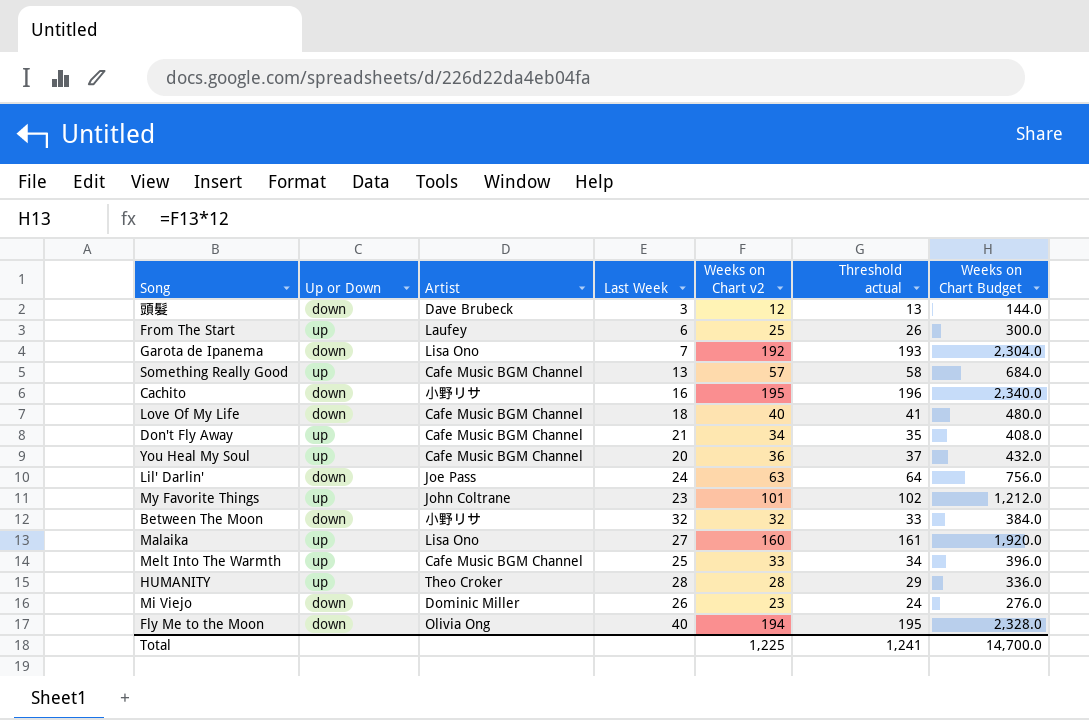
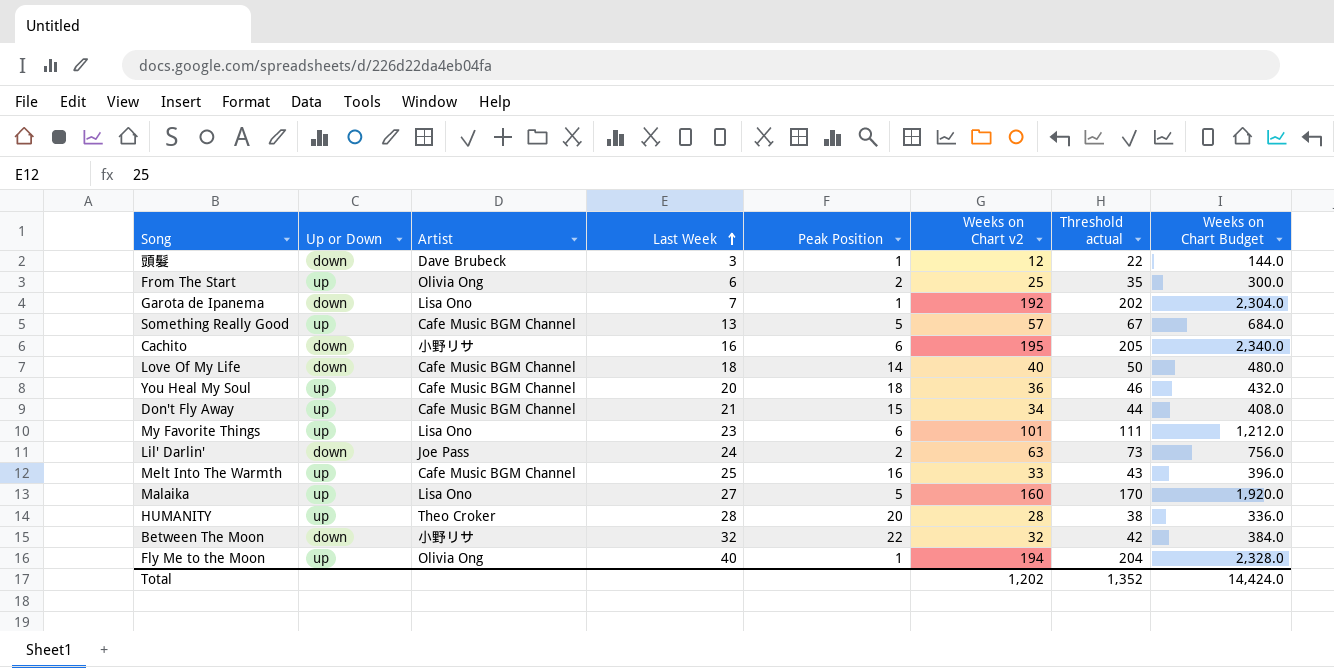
row order: none -> Last Week ascending
column Peak Position | position: none -> 5
column Threshold actual | formula: [Weeks on Chart v2] + 1 -> [Weeks on Chart v2] + 10
row Mi Viejo: down | Dominic Miller | 26 | 23 | 24 | 276.0 -> none
From The Start | Artist: Laufey -> Olivia Ong
My Favorite Things | Artist: John Coltrane -> Lisa Ono
Fly Me to the Moon | Up or Down: down -> up
Total | Weeks on Chart v2: 1,225 -> 1,202
Total | Threshold actual: 1,241 -> 1,352
Total | Weeks on Chart Budget: 14,700.0 -> 14,424.0

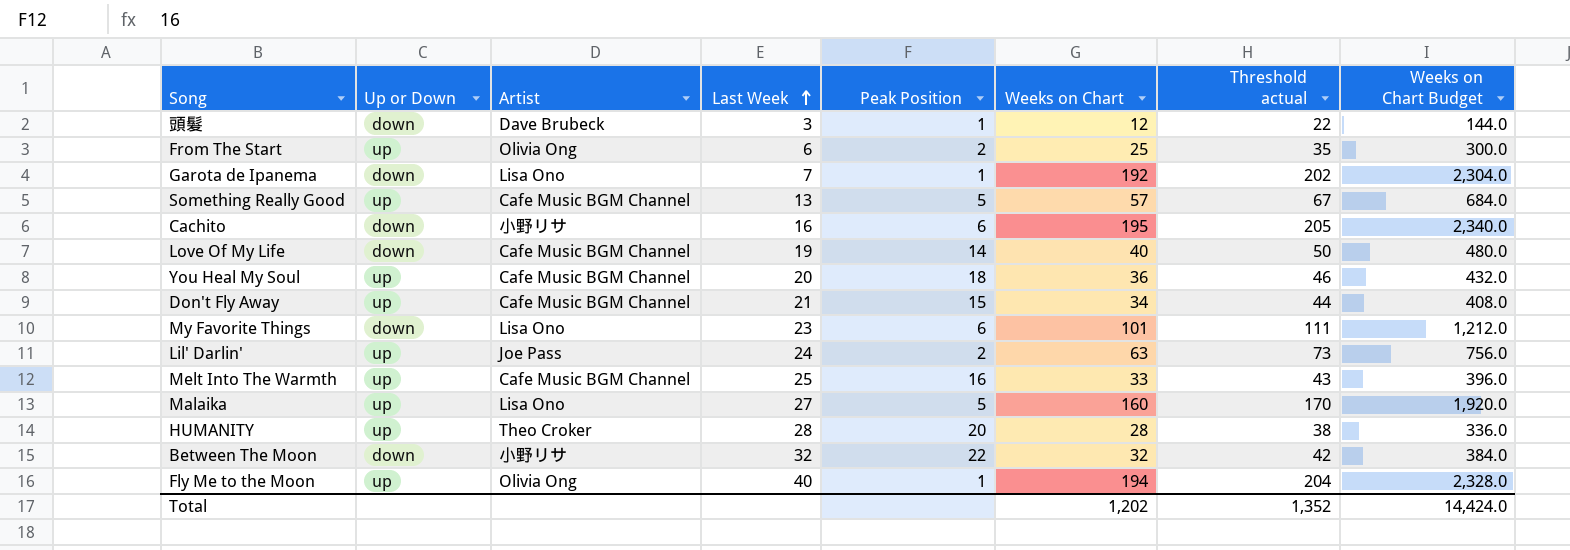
column name: Weeks on Chart v2 -> Weeks on Chart
Love Of My Life | Last Week: 18 -> 19
My Favorite Things | Up or Down: up -> down
Lil' Darlin' | Up or Down: down -> up

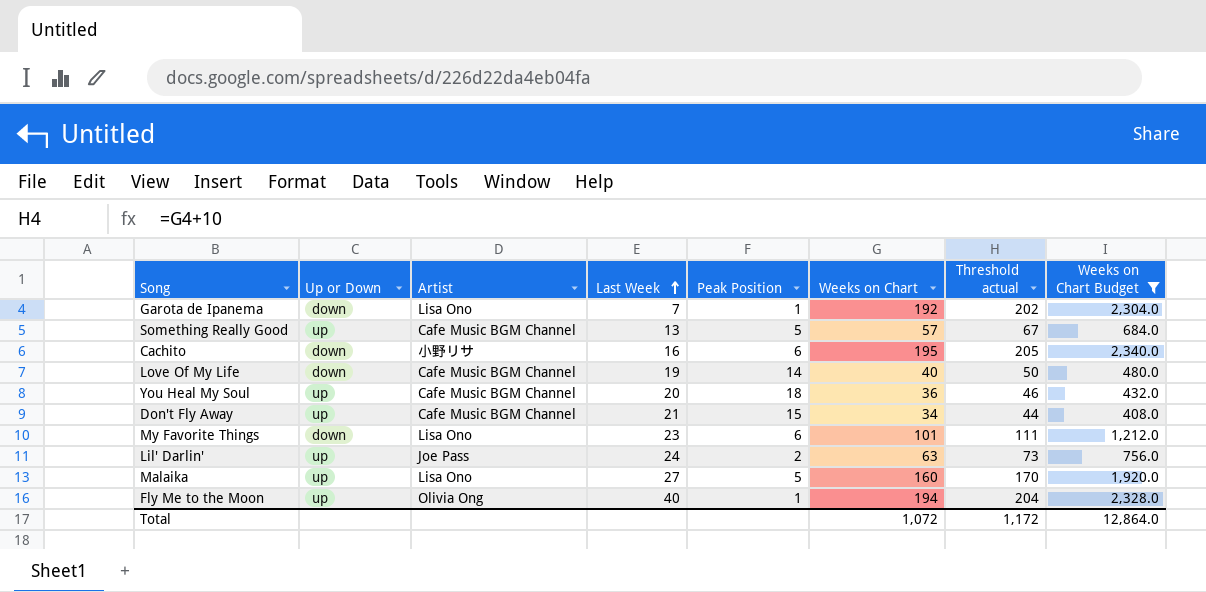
filter: none -> Weeks on Chart Budget >= 408.0
Total | Weeks on Chart: 1,202 -> 1,072
Total | Threshold actual: 1,352 -> 1,172
Total | Weeks on Chart Budget: 14,424.0 -> 12,864.0

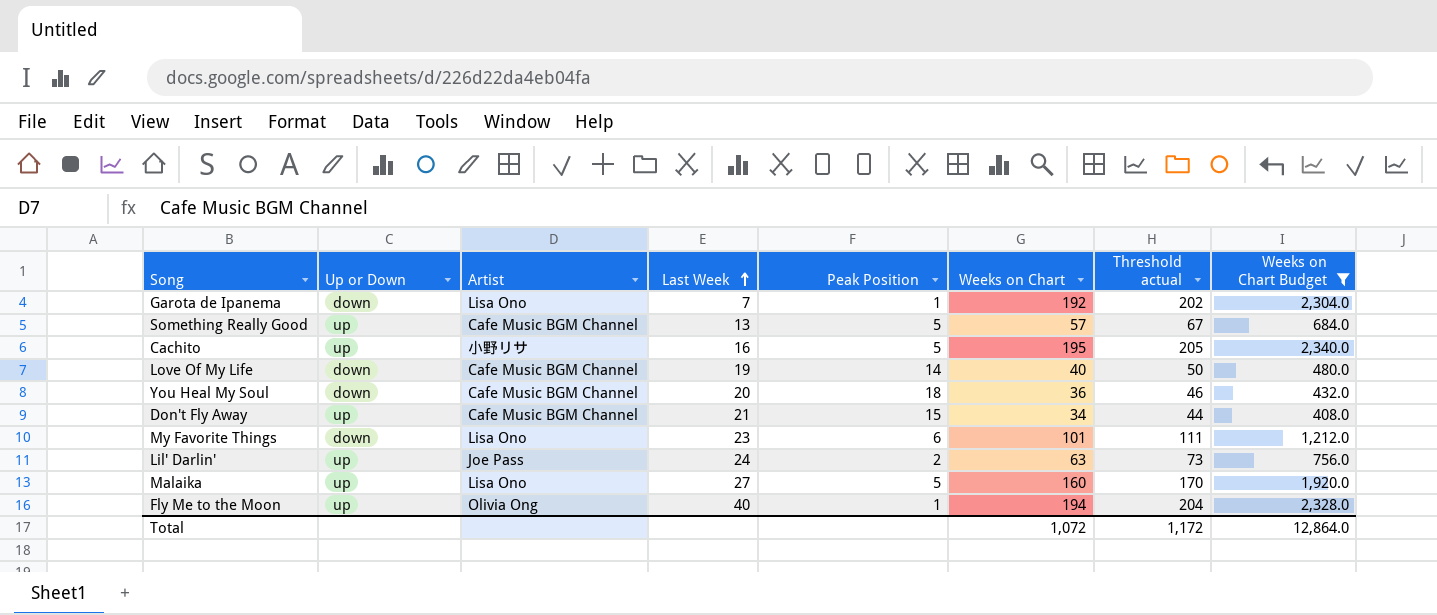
Cachito | Up or Down: down -> up
Cachito | Peak Position: 6 -> 5
You Heal My Soul | Up or Down: up -> down

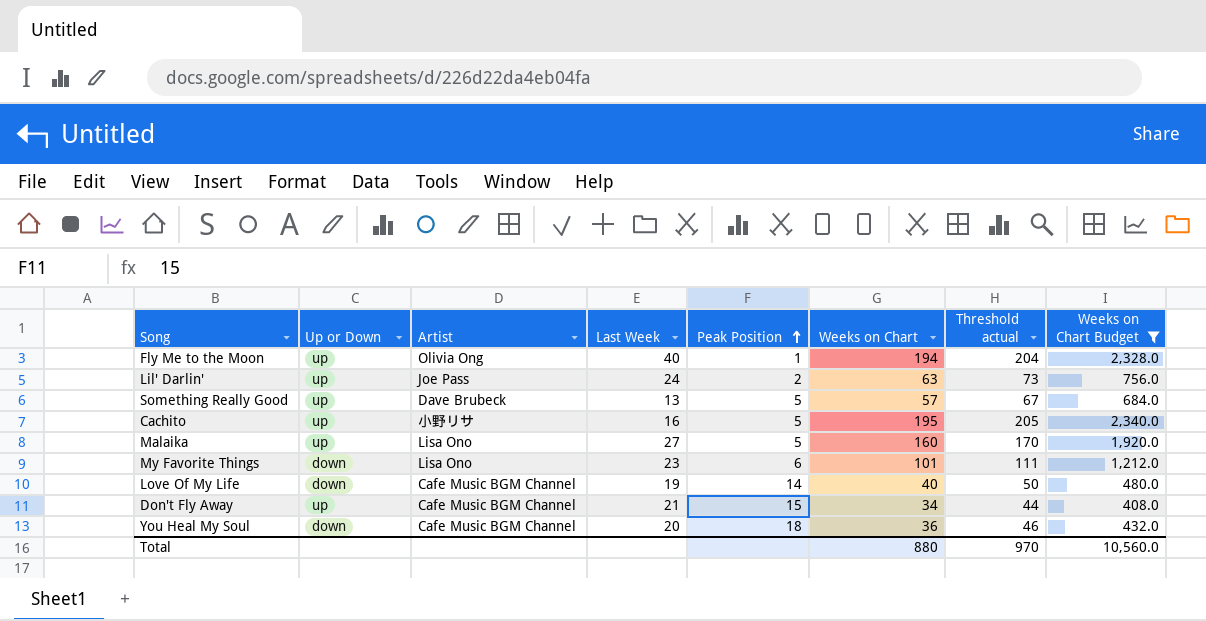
row order: Last Week ascending -> Peak Position ascending
row Garota de Ipanema: down | Lisa Ono | 7 | 1 | 192 | 202 | 2,304.0 -> none
Something Really Good | Artist: Cafe Music BGM Channel -> Dave Brubeck
Total | Weeks on Chart: 1,072 -> 880
Total | Threshold actual: 1,172 -> 970
Total | Weeks on Chart Budget: 12,864.0 -> 10,560.0

